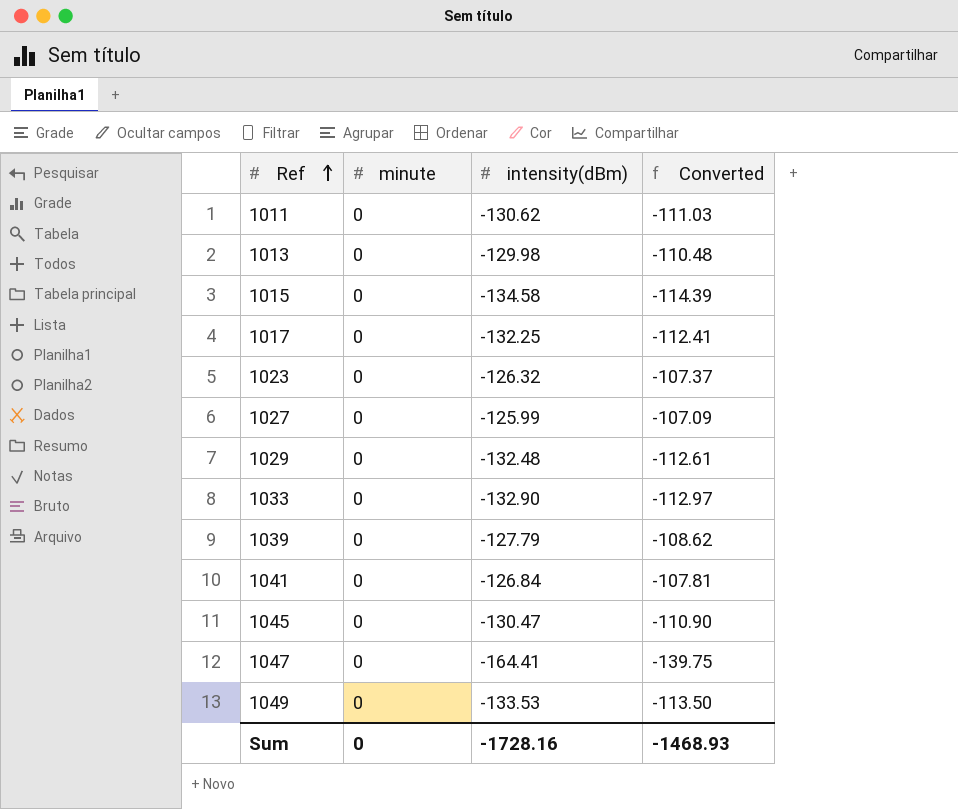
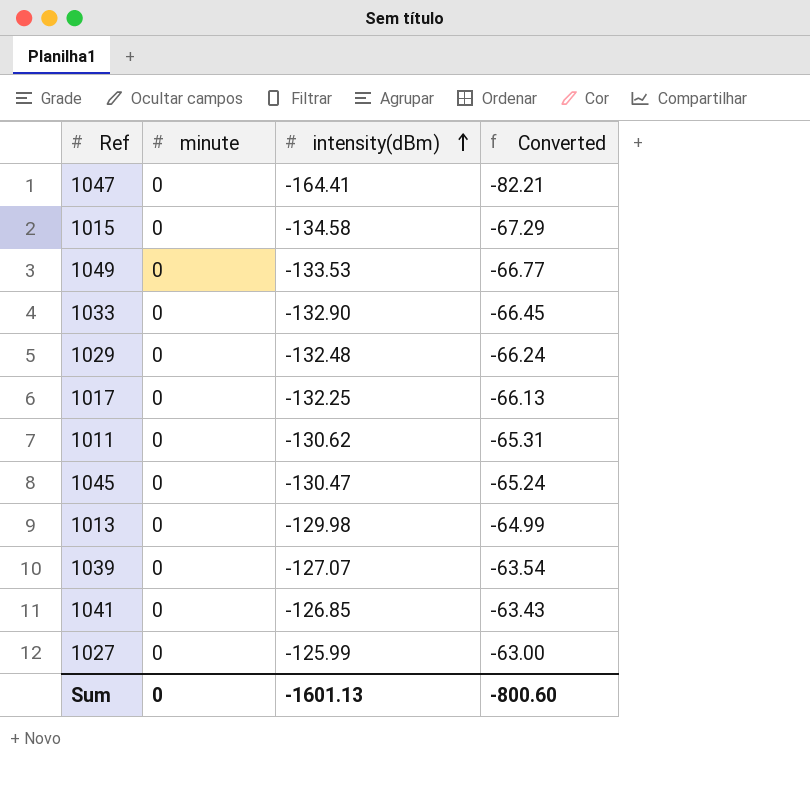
row order: Ref ascending -> intensity(dBm) ascending
column Converted | formula: [intensity(dBm)] * 0.85 -> [intensity(dBm)] * 0.5
row 1023: 0 | -126.32 | -107.37 -> none
1039 | intensity(dBm): -127.79 -> -127.07
1041 | intensity(dBm): -126.84 -> -126.85
Sum | intensity(dBm): -1728.16 -> -1601.13
Sum | Converted: -1468.93 -> -800.60

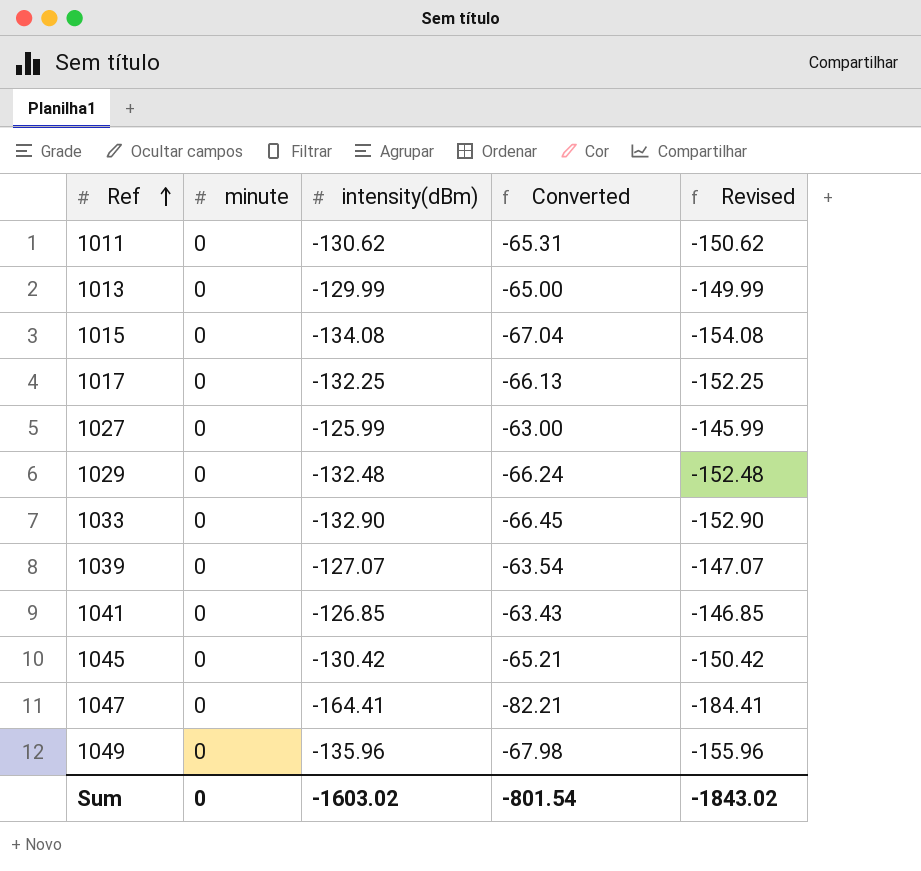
row order: intensity(dBm) ascending -> Ref ascending
column Revised | formula: none -> [intensity(dBm)] - 20
1013 | intensity(dBm): -129.98 -> -129.99
1013 | Converted: -64.99 -> -65.00
1015 | intensity(dBm): -134.58 -> -134.08
1015 | Converted: -67.29 -> -67.04
1045 | intensity(dBm): -130.47 -> -130.42
1045 | Converted: -65.24 -> -65.21
1049 | intensity(dBm): -133.53 -> -135.96
1049 | Converted: -66.77 -> -67.98
Sum | intensity(dBm): -1601.13 -> -1603.02
Sum | Converted: -800.60 -> -801.54

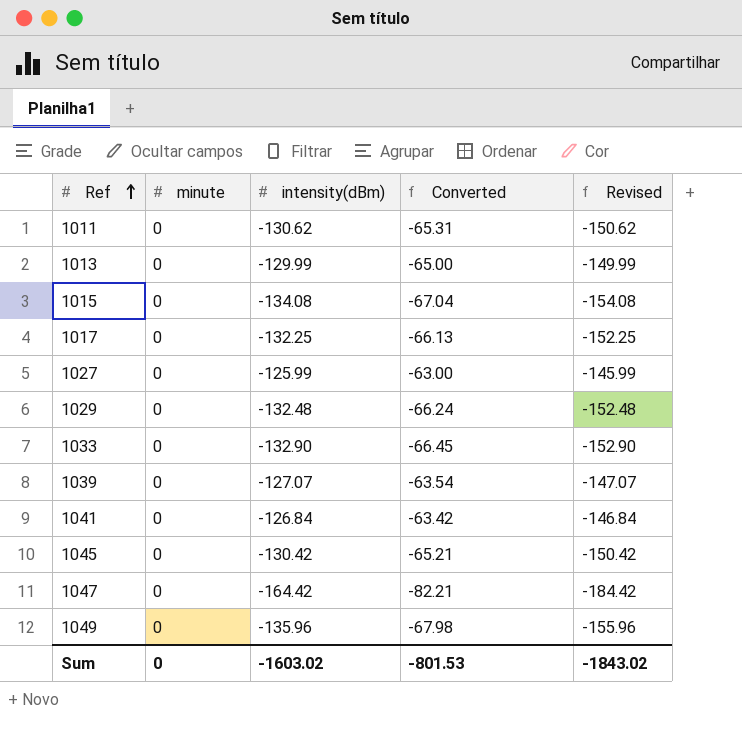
1041 | intensity(dBm): -126.85 -> -126.84
1041 | Converted: -63.43 -> -63.42
1041 | Revised: -146.85 -> -146.84
1047 | intensity(dBm): -164.41 -> -164.42
1047 | Revised: -184.41 -> -184.42
Sum | Converted: -801.54 -> -801.53

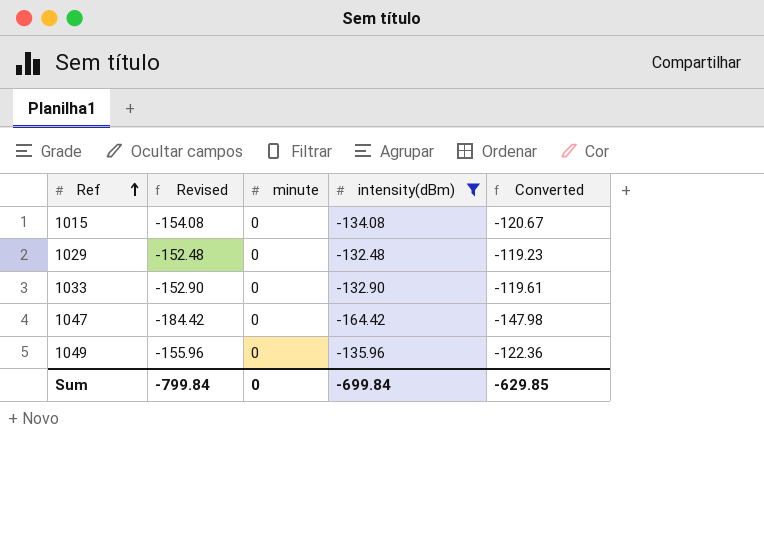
filter: none -> intensity(dBm) <= -132.48
column Revised | position: 5 -> 2
column Converted | formula: [intensity(dBm)] * 0.5 -> [intensity(dBm)] * 0.9
Sum | Revised: -1843.02 -> -799.84
Sum | intensity(dBm): -1603.02 -> -699.84
Sum | Converted: -801.53 -> -629.85

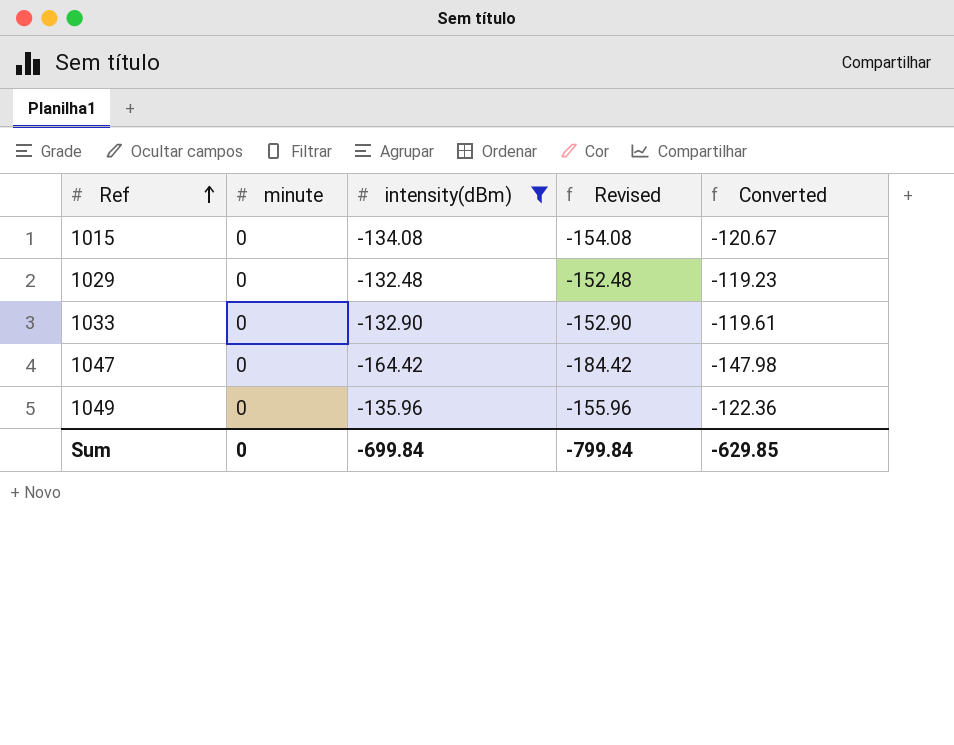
column Revised | position: 2 -> 4

